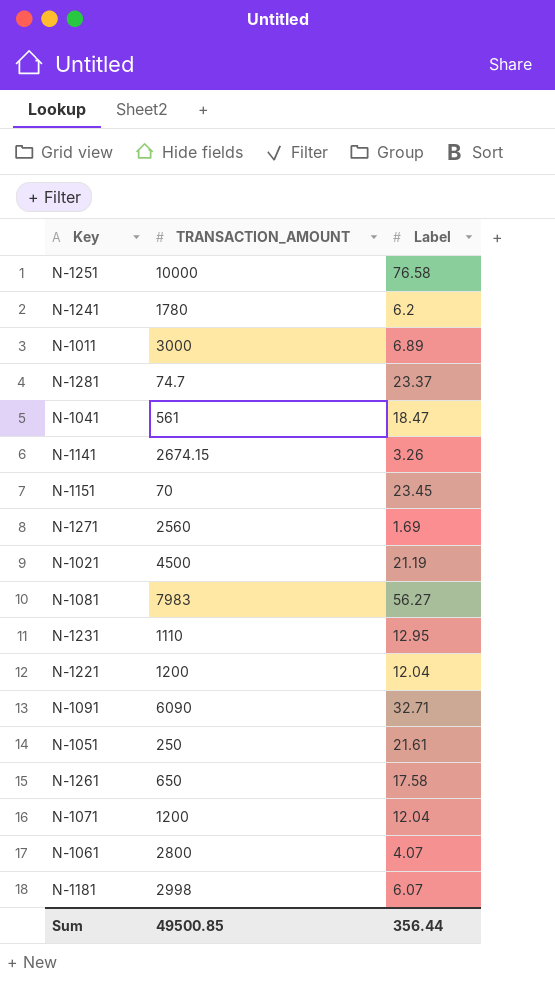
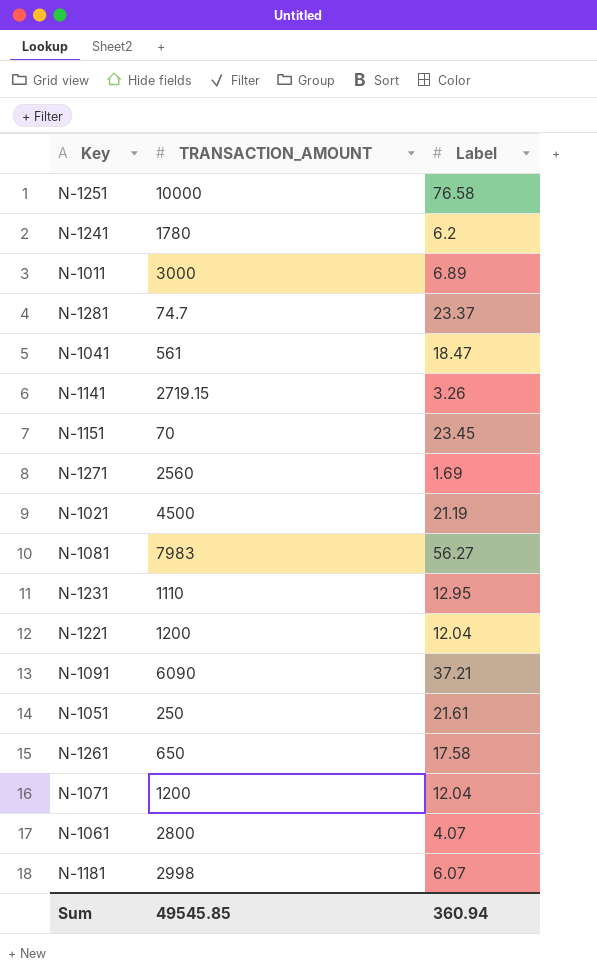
N-1141 | TRANSACTION_AMOUNT: 2674.15 -> 2719.15
N-1091 | Label: 32.71 -> 37.21
Sum | TRANSACTION_AMOUNT: 49500.85 -> 49545.85
Sum | Label: 356.44 -> 360.94

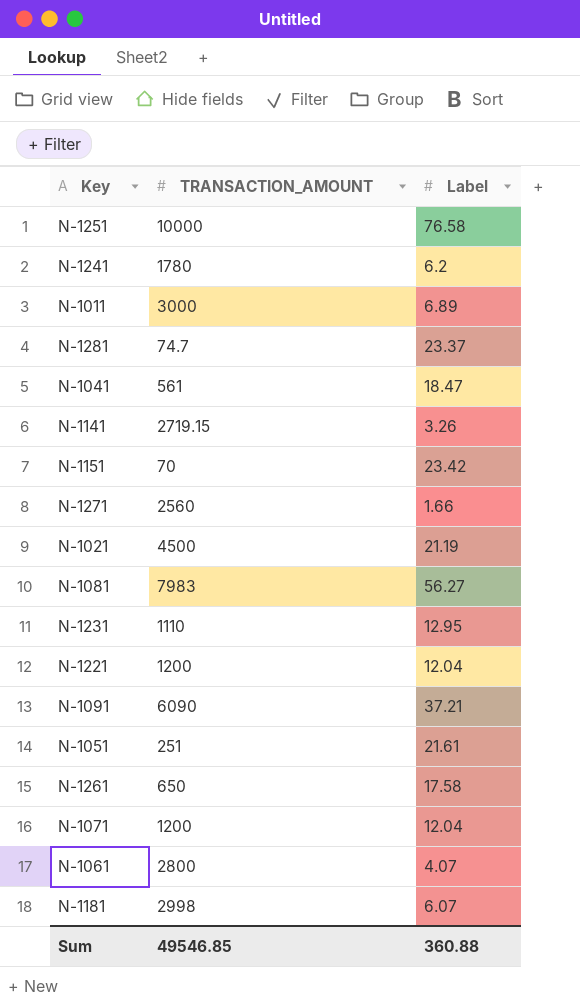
N-1151 | Label: 23.45 -> 23.42
N-1271 | Label: 1.69 -> 1.66
N-1051 | TRANSACTION_AMOUNT: 250 -> 251
Sum | TRANSACTION_AMOUNT: 49545.85 -> 49546.85
Sum | Label: 360.94 -> 360.88

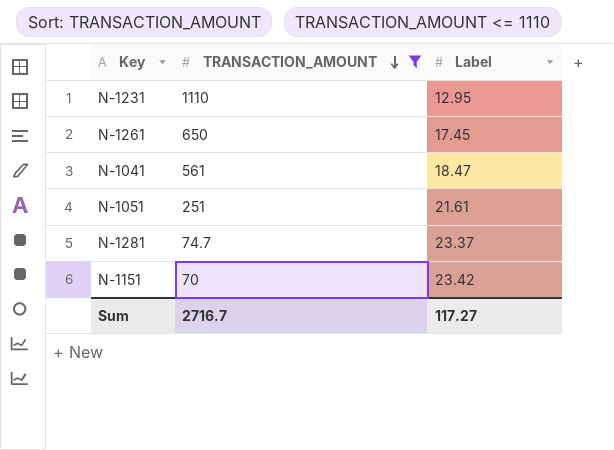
filter: none -> TRANSACTION_AMOUNT <= 1110
row order: none -> TRANSACTION_AMOUNT descending
N-1261 | Label: 17.58 -> 17.45
Sum | TRANSACTION_AMOUNT: 49546.85 -> 2716.7
Sum | Label: 360.88 -> 117.27

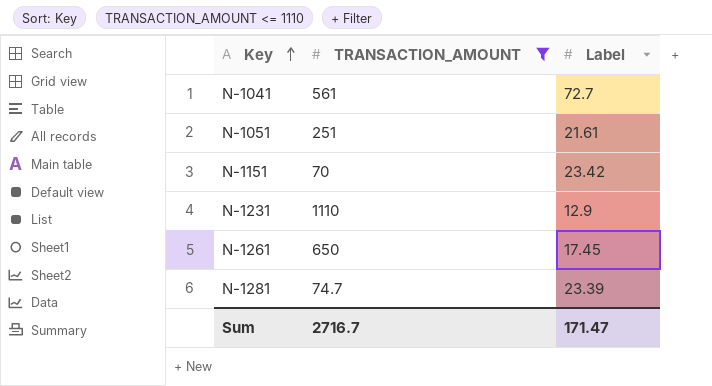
row order: TRANSACTION_AMOUNT descending -> Key ascending
N-1041 | Label: 18.47 -> 72.7
N-1231 | Label: 12.95 -> 12.9
N-1281 | Label: 23.37 -> 23.39
Sum | Label: 117.27 -> 171.47

